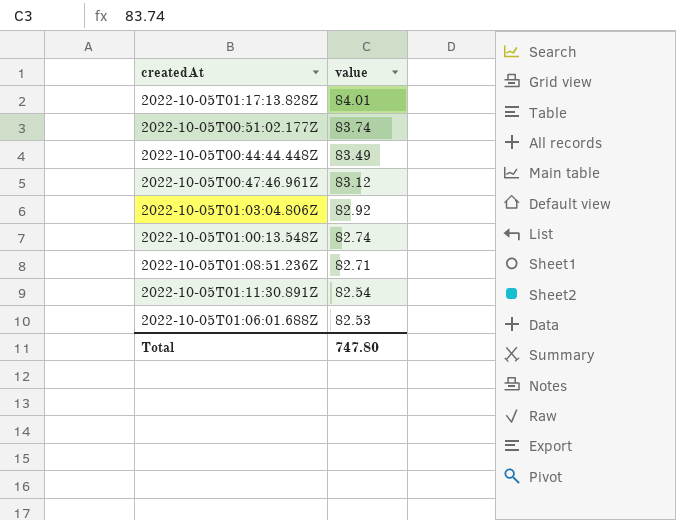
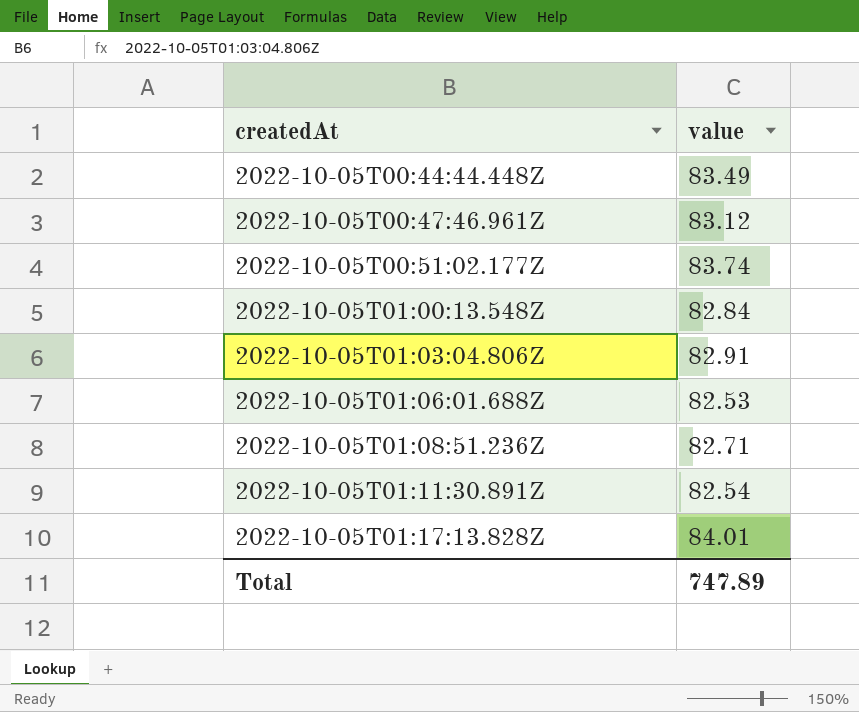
row order: value descending -> createdAt ascending
2022-10-05T01:00:13.548Z | value: 82.74 -> 82.84
2022-10-05T01:03:04.806Z | value: 82.92 -> 82.91
Total | value: 747.80 -> 747.89

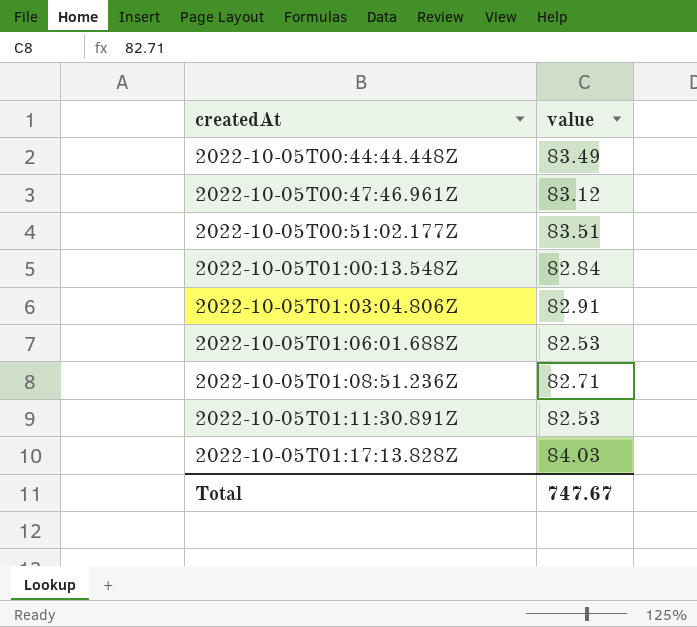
2022-10-05T00:51:02.177Z | value: 83.74 -> 83.51
2022-10-05T01:11:30.891Z | value: 82.54 -> 82.53
2022-10-05T01:17:13.828Z | value: 84.01 -> 84.03
Total | value: 747.89 -> 747.67

